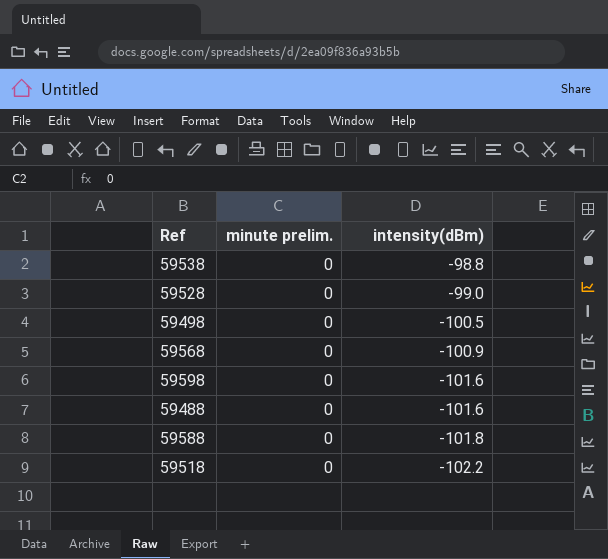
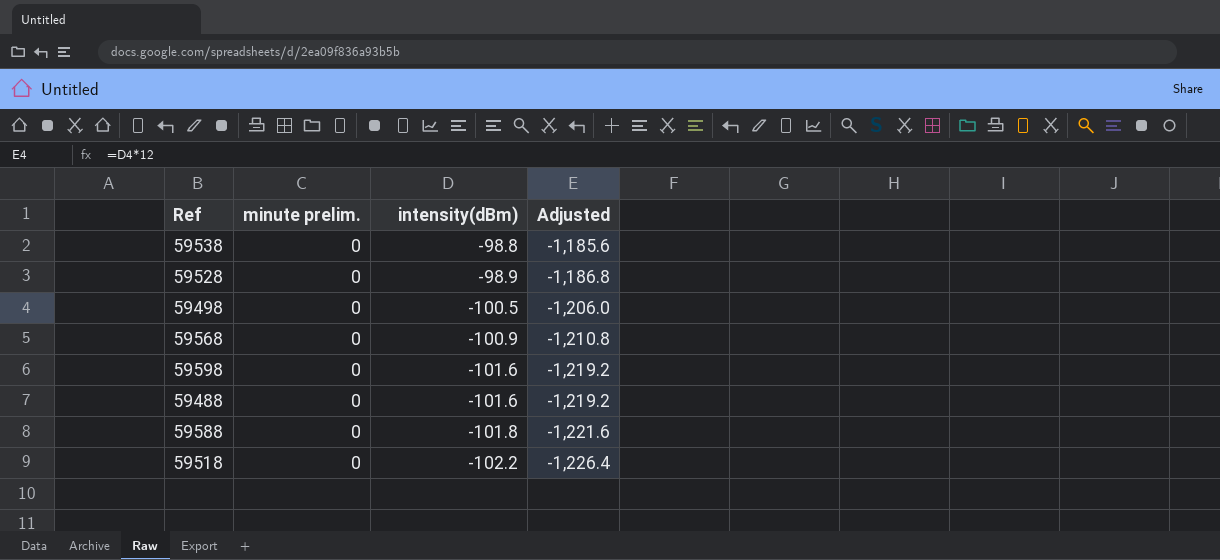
column Adjusted | formula: none -> [intensity(dBm)] * 12
59528 | intensity(dBm): -99.0 -> -98.9

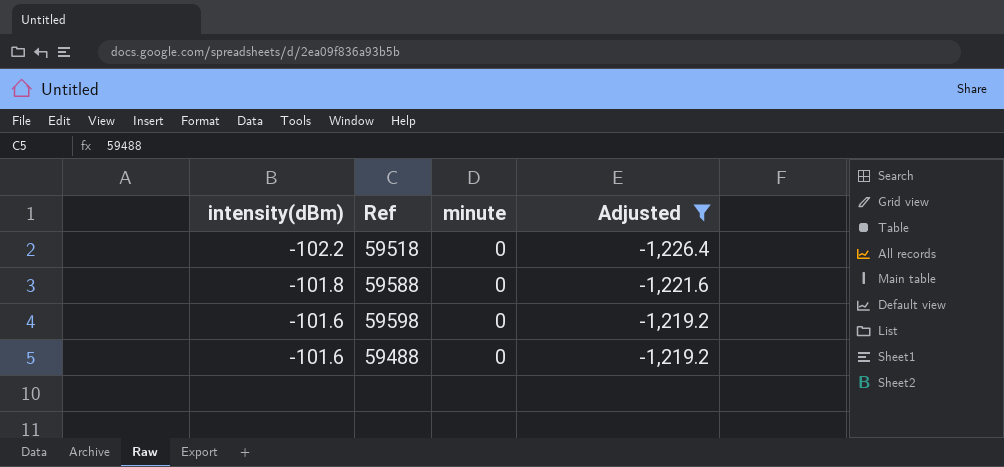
filter: none -> Adjusted <= -1,219.2
row order: intensity(dBm) descending -> intensity(dBm) ascending
column intensity(dBm) | position: 3 -> 1
column name: minute prelim. -> minute

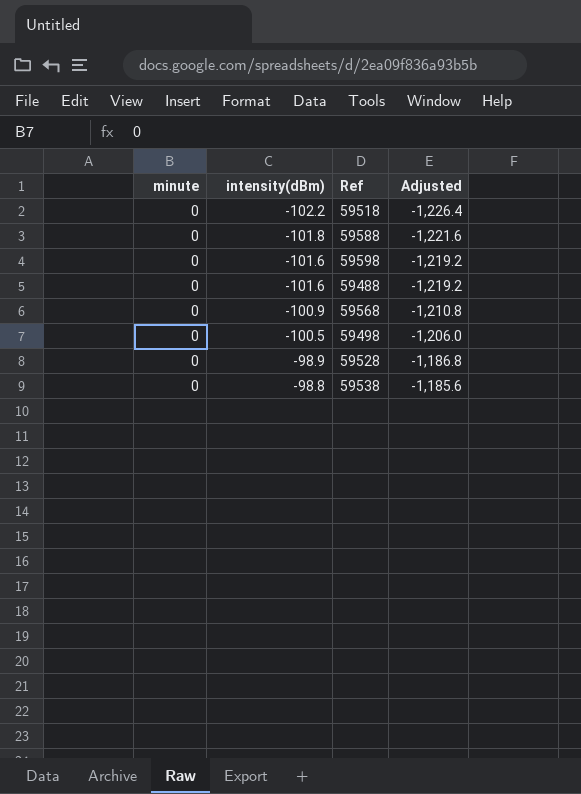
filter: Adjusted <= -1,219.2 -> none
column minute | position: 3 -> 1

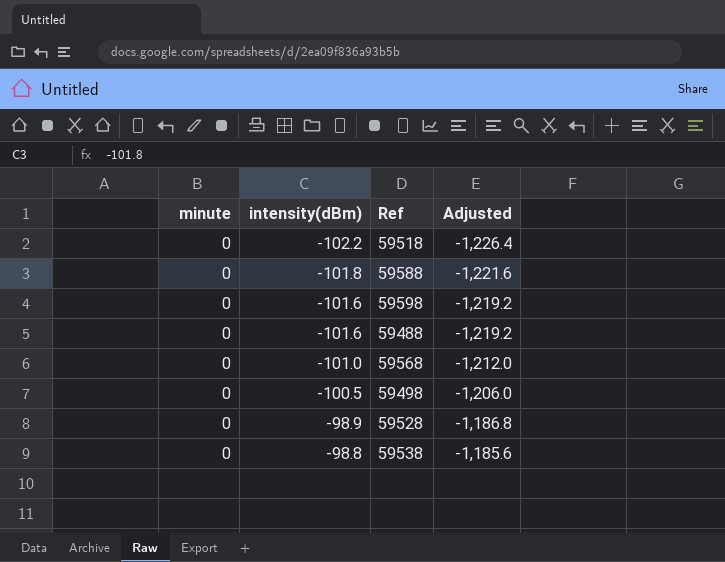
59568 | intensity(dBm): -100.9 -> -101.0
59568 | Adjusted: -1,210.8 -> -1,212.0

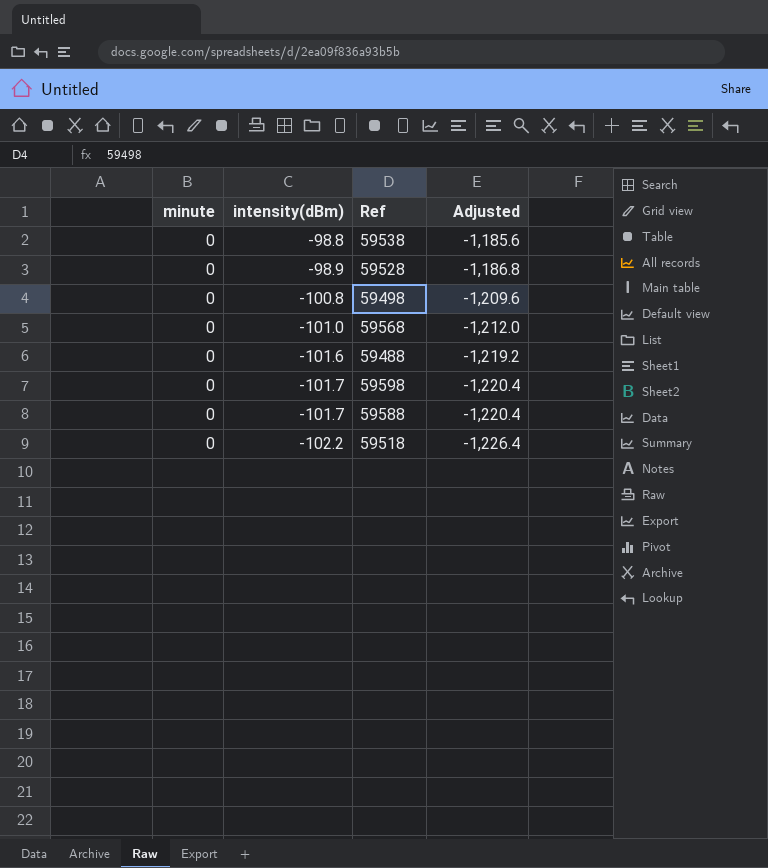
row order: intensity(dBm) ascending -> intensity(dBm) descending
59498 | intensity(dBm): -100.5 -> -100.8
59498 | Adjusted: -1,206.0 -> -1,209.6
59598 | intensity(dBm): -101.6 -> -101.7
59598 | Adjusted: -1,219.2 -> -1,220.4
59588 | intensity(dBm): -101.8 -> -101.7
59588 | Adjusted: -1,221.6 -> -1,220.4

